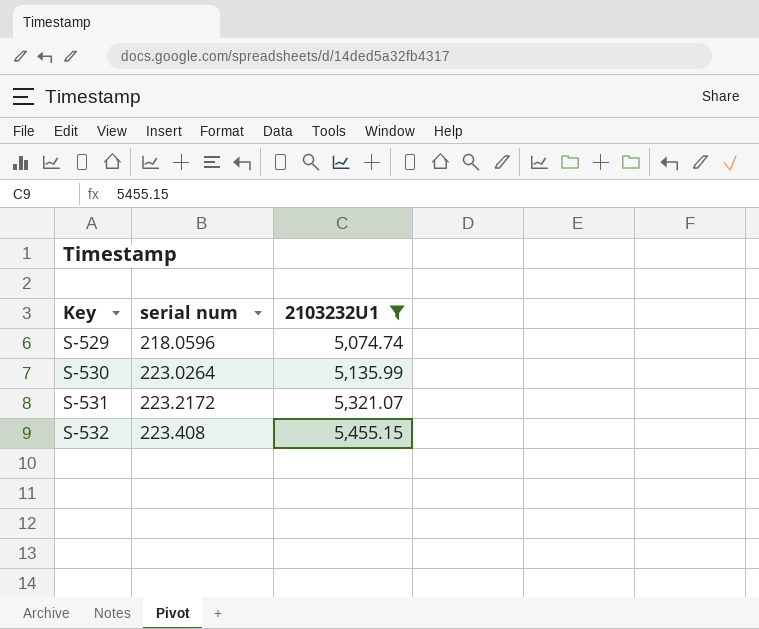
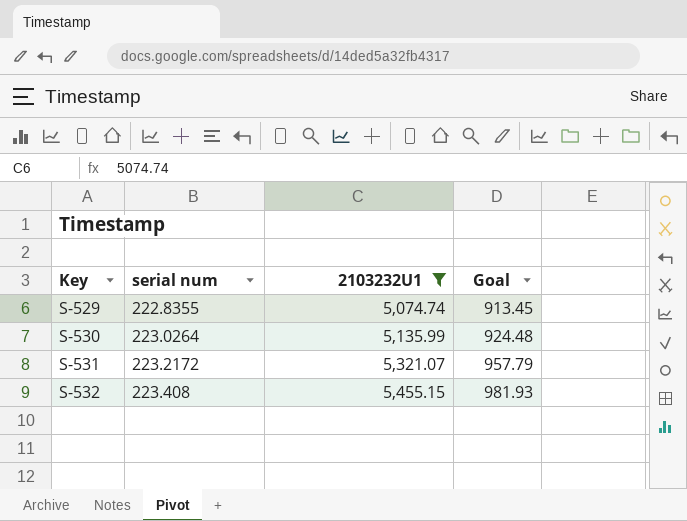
column Goal | formula: none -> [2103232U1] * 0.18
S-529 | serial num: 218.0596 -> 222.8355

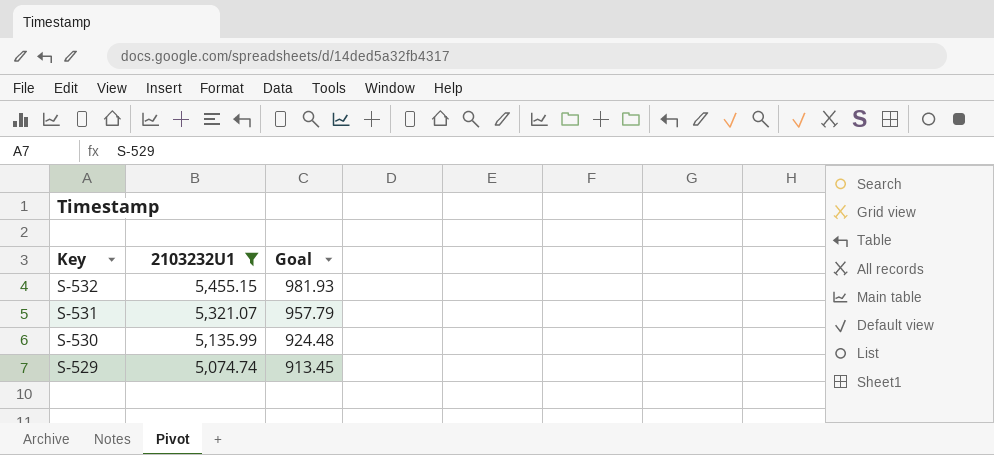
row order: Key ascending -> Key descending
column serial num | position: 2 -> none

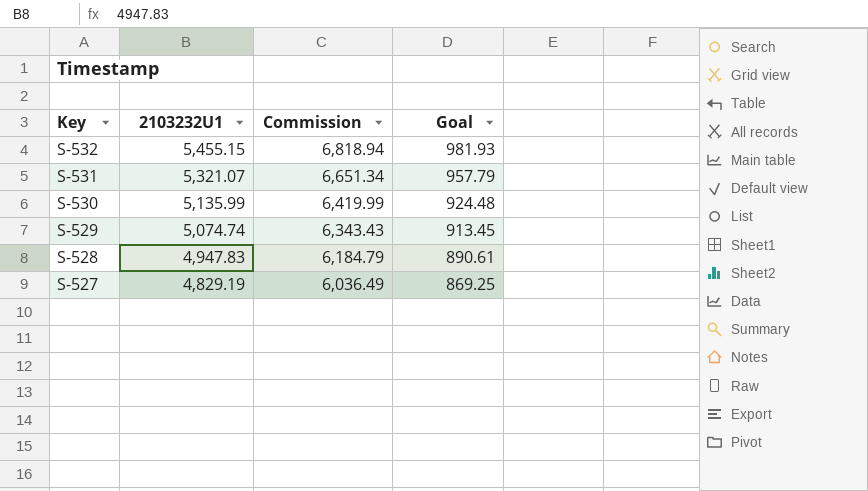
filter: 2103232U1 >= 5,074.74 -> none
column Commission | formula: none -> [2103232U1] * 1.25

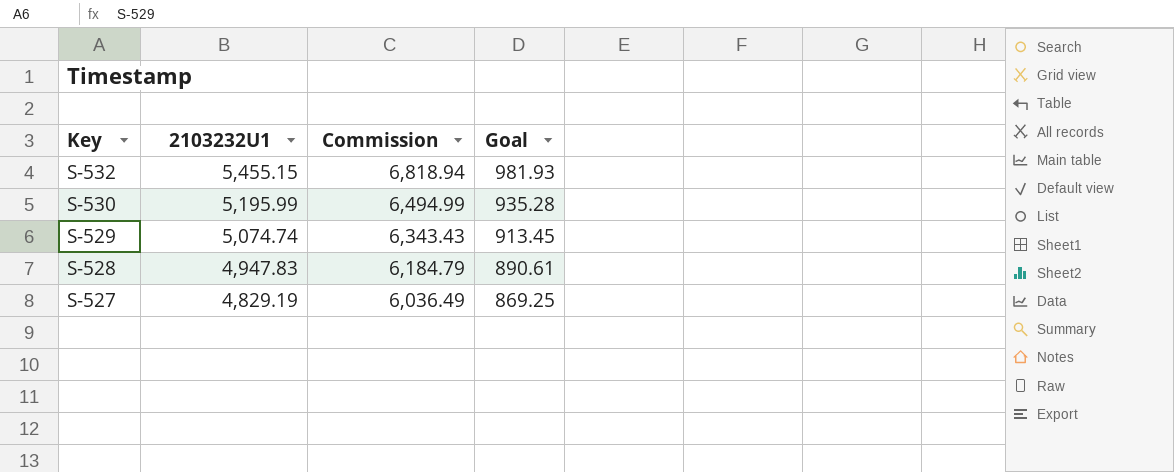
row S-531: 5,321.07 | 6,651.34 | 957.79 -> none
S-530 | 2103232U1: 5,135.99 -> 5,195.99
S-530 | Commission: 6,419.99 -> 6,494.99
S-530 | Goal: 924.48 -> 935.28

